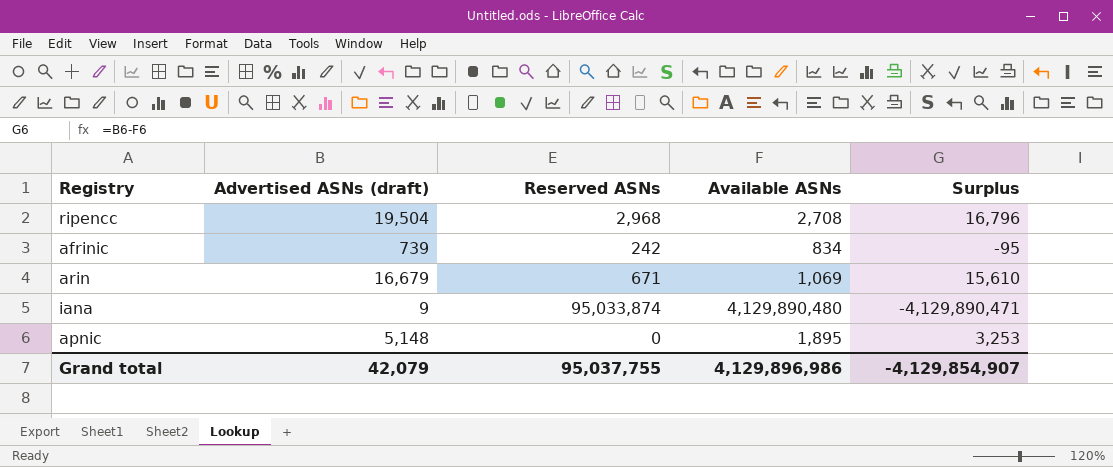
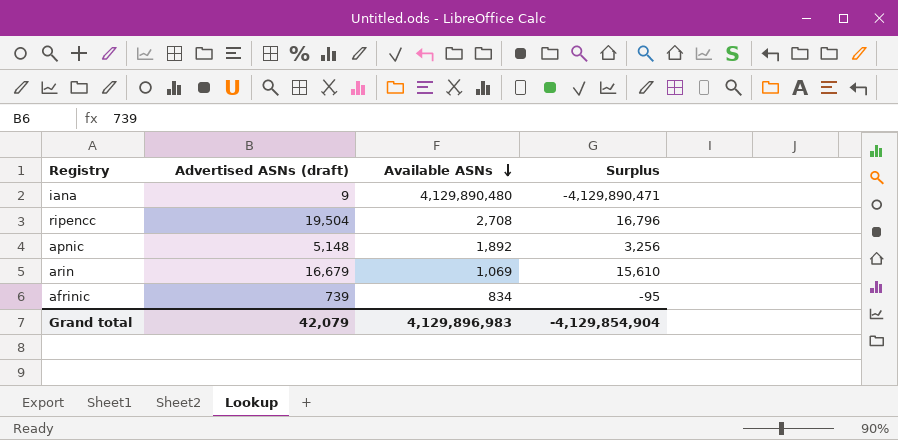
row order: none -> Available ASNs descending
column Reserved ASNs | position: 3 -> none
apnic | Available ASNs: 1,895 -> 1,892
apnic | Surplus: 3,253 -> 3,256
Grand total | Available ASNs: 4,129,896,986 -> 4,129,896,983
Grand total | Surplus: -4,129,854,907 -> -4,129,854,904

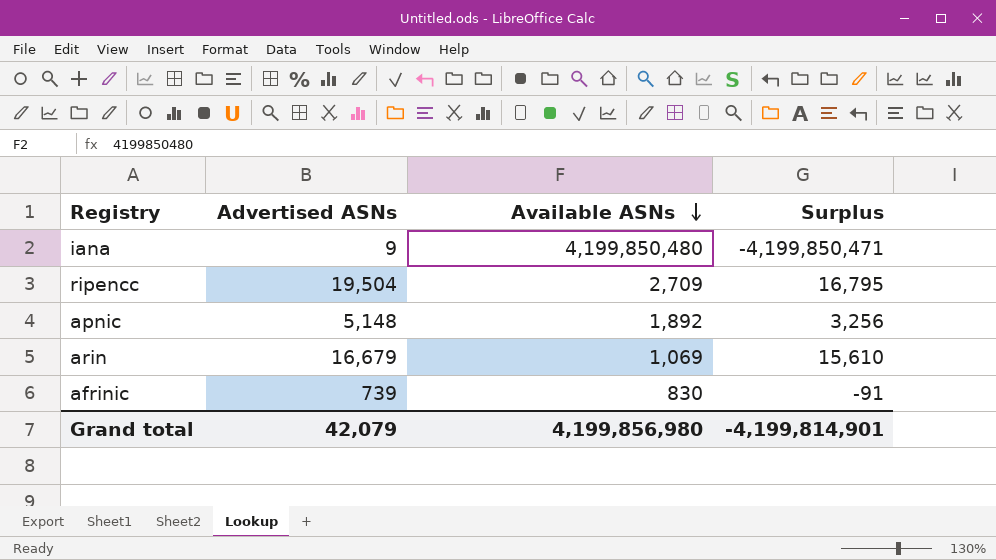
column name: Advertised ASNs (draft) -> Advertised ASNs
iana | Available ASNs: 4,129,890,480 -> 4,199,850,480
iana | Surplus: -4,129,890,471 -> -4,199,850,471
ripencc | Available ASNs: 2,708 -> 2,709
ripencc | Surplus: 16,796 -> 16,795
afrinic | Available ASNs: 834 -> 830
afrinic | Surplus: -95 -> -91
Grand total | Available ASNs: 4,129,896,983 -> 4,199,856,980
Grand total | Surplus: -4,129,854,904 -> -4,199,814,901

